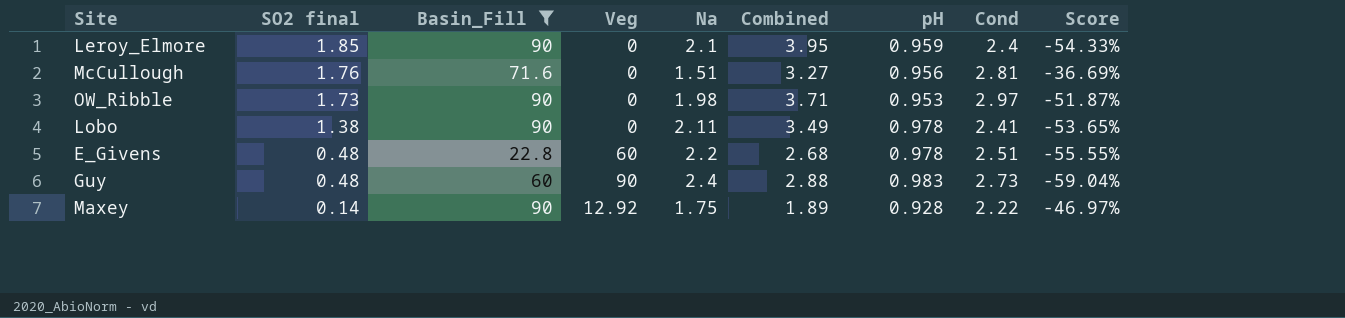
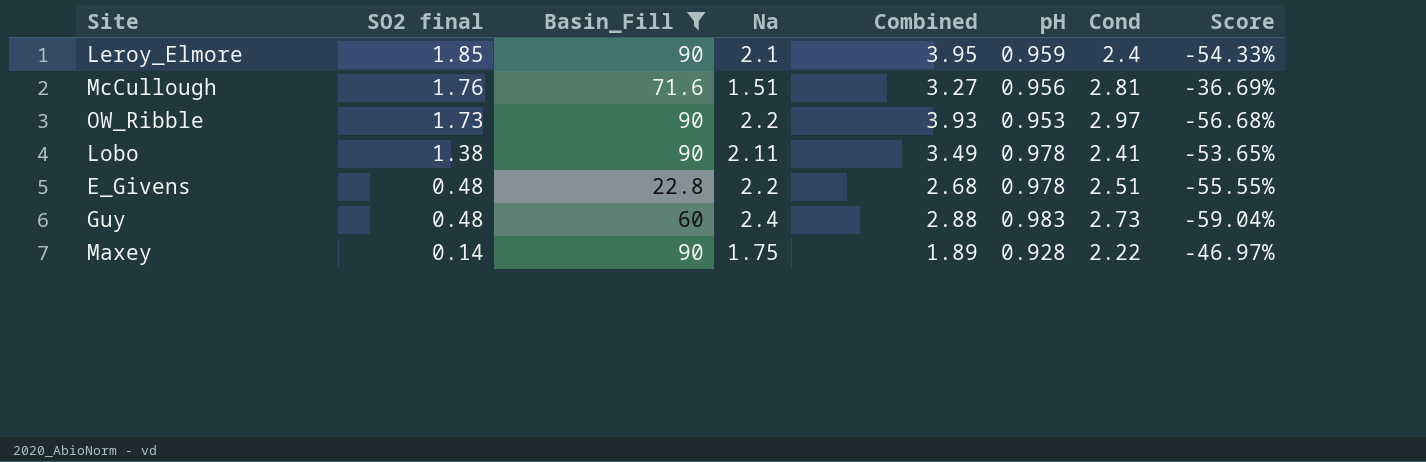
column Veg | position: 4 -> none
OW_Ribble | Na: 1.98 -> 2.2
OW_Ribble | Combined: 3.71 -> 3.93
OW_Ribble | Score: -51.87% -> -56.68%

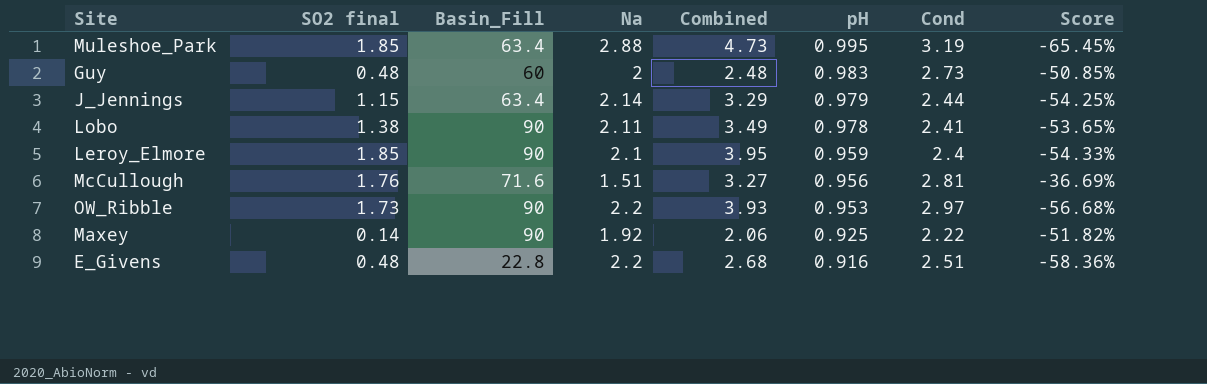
filter: Basin_Fill != 63.4 -> none
row order: SO2 final descending -> pH descending
Guy | Na: 2.4 -> 2
Guy | Combined: 2.88 -> 2.48
Guy | Score: -59.04% -> -50.85%
Maxey | Na: 1.75 -> 1.92
Maxey | Combined: 1.89 -> 2.06
Maxey | pH: 0.928 -> 0.925
Maxey | Score: -46.97% -> -51.82%
E_Givens | pH: 0.978 -> 0.916
E_Givens | Score: -55.55% -> -58.36%

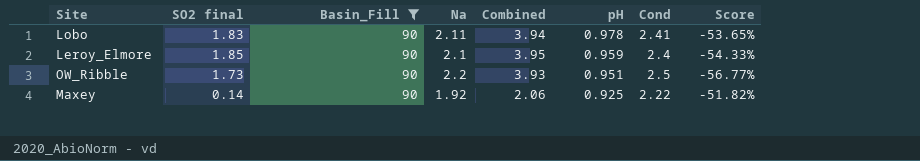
filter: none -> Basin_Fill = 90
Lobo | SO2 final: 1.38 -> 1.83
Lobo | Combined: 3.49 -> 3.94
OW_Ribble | pH: 0.953 -> 0.951
OW_Ribble | Cond: 2.97 -> 2.5
OW_Ribble | Score: -56.68% -> -56.77%

